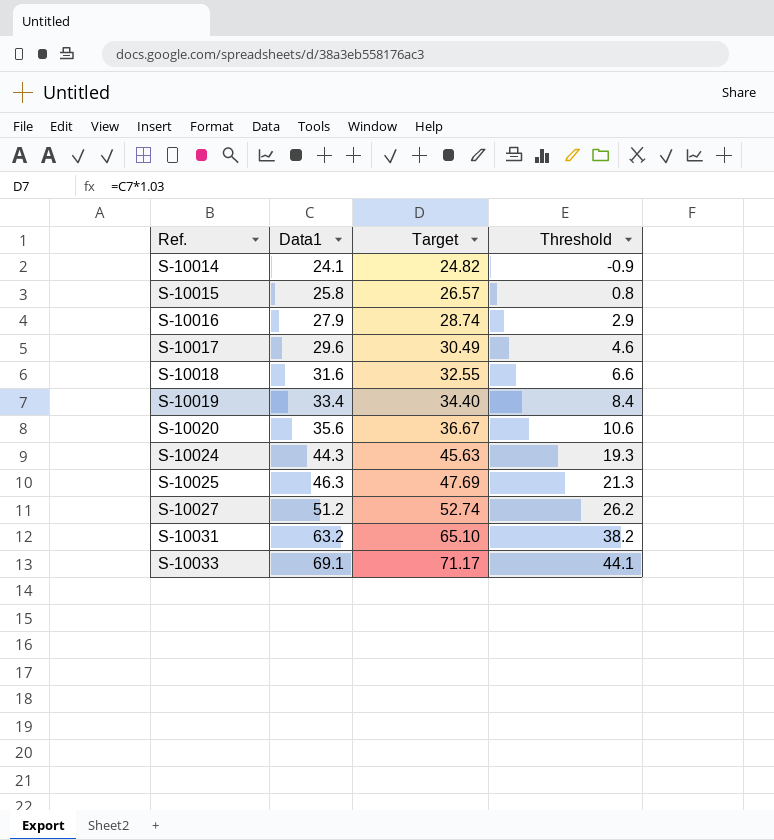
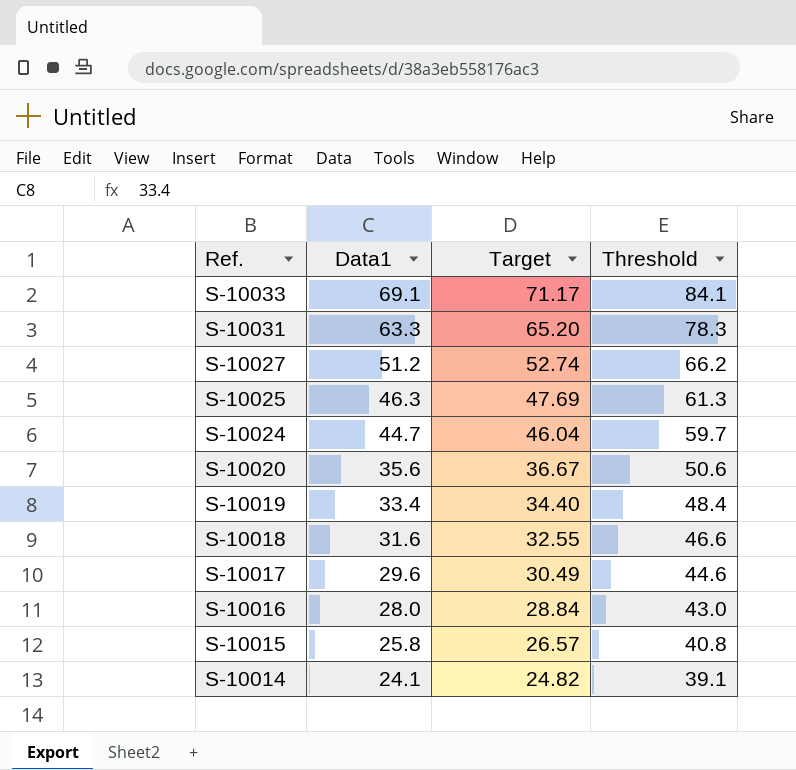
row order: Ref. ascending -> Ref. descending
column Threshold | formula: [Data1] - 25 -> [Data1] + 15
S-10031 | Data1: 63.2 -> 63.3
S-10031 | Target: 65.10 -> 65.20
S-10024 | Data1: 44.3 -> 44.7
S-10024 | Target: 45.63 -> 46.04
S-10016 | Data1: 27.9 -> 28.0
S-10016 | Target: 28.74 -> 28.84

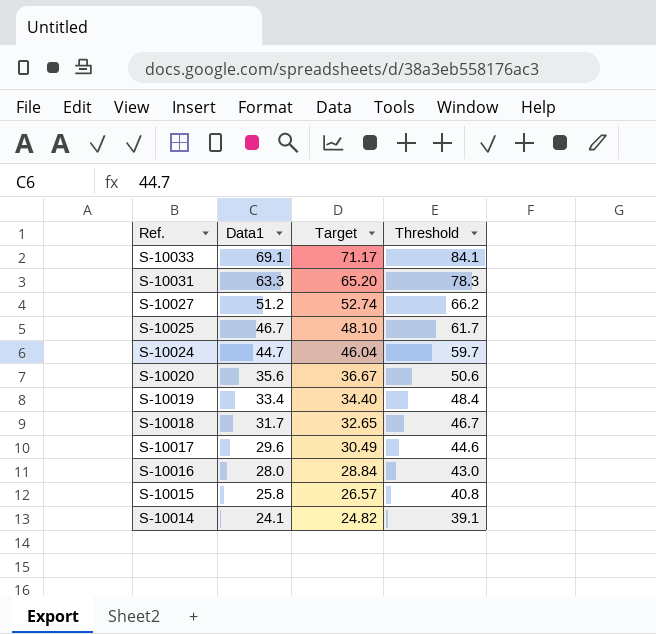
S-10025 | Data1: 46.3 -> 46.7
S-10025 | Target: 47.69 -> 48.10
S-10025 | Threshold: 61.3 -> 61.7
S-10018 | Data1: 31.6 -> 31.7
S-10018 | Target: 32.55 -> 32.65
S-10018 | Threshold: 46.6 -> 46.7

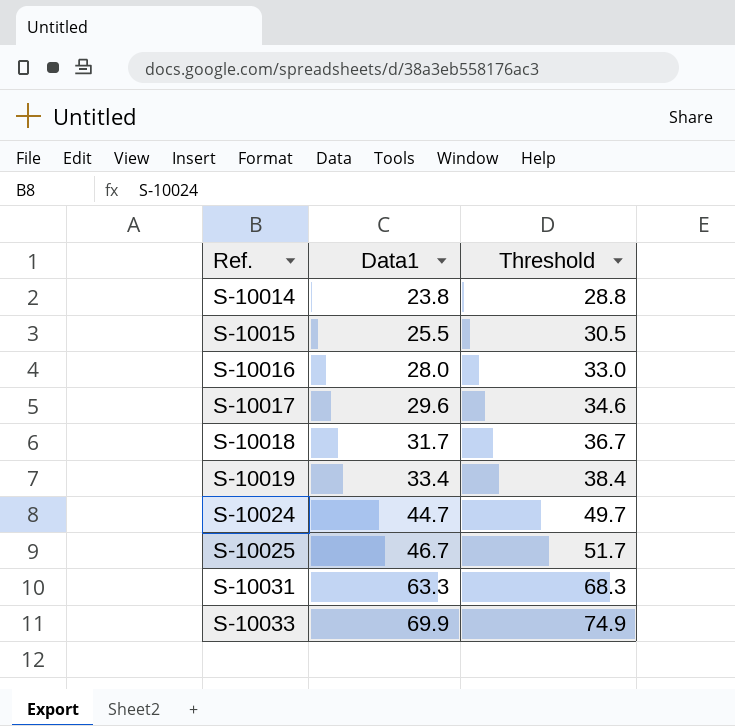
row order: Ref. descending -> Ref. ascending
column Target | formula: [Data1] * 1.03 -> none
column Threshold | formula: [Data1] + 15 -> [Data1] + 5
row S-10027: 51.2 | 52.74 | 66.2 -> none
row S-10020: 35.6 | 36.67 | 50.6 -> none
S-10014 | Data1: 24.1 -> 23.8
S-10015 | Data1: 25.8 -> 25.5
S-10033 | Data1: 69.1 -> 69.9

